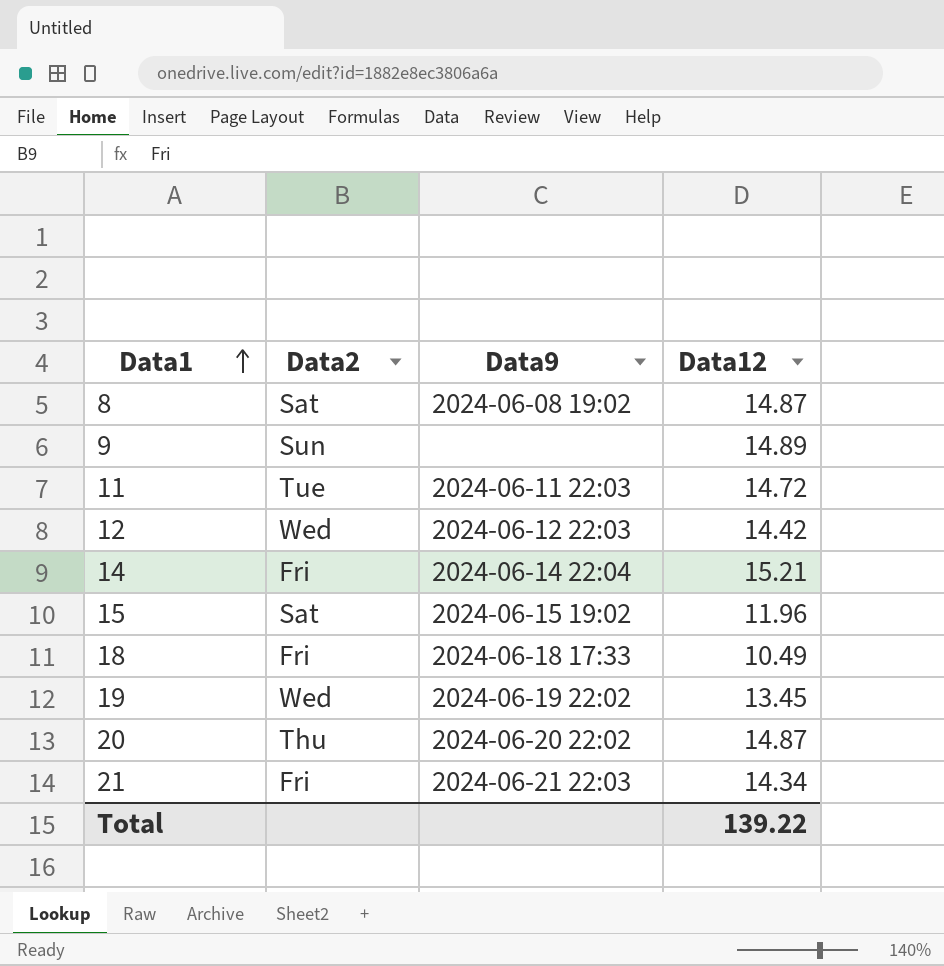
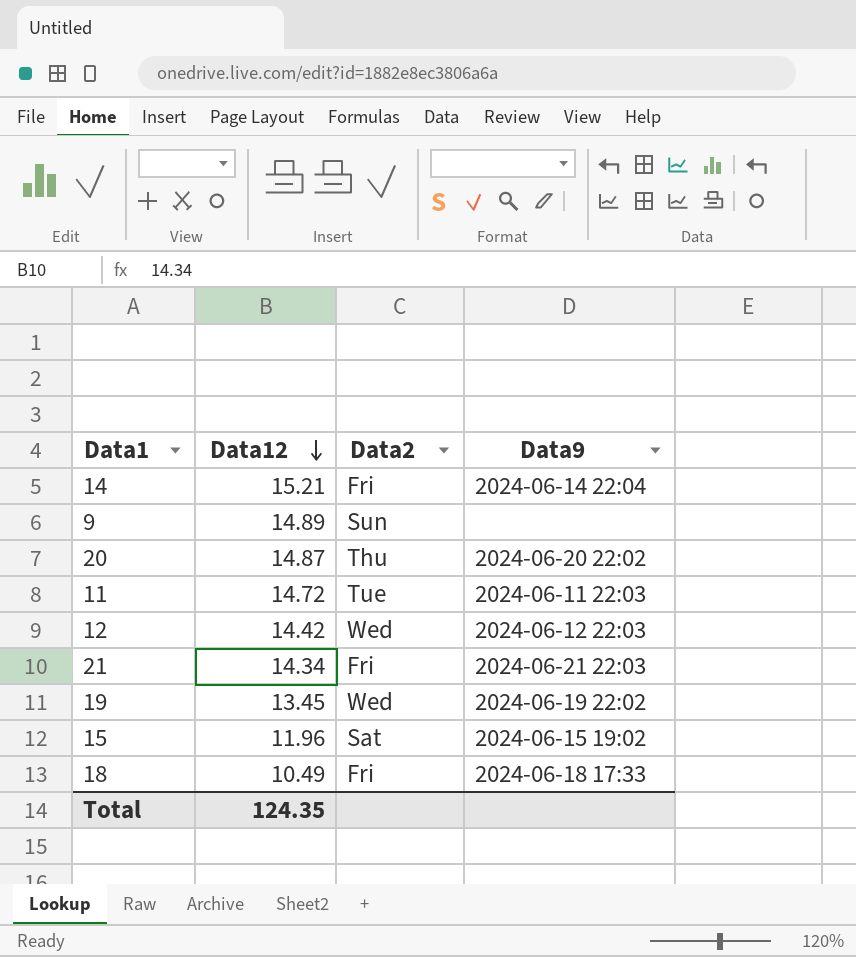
row order: Data1 ascending -> Data12 descending
column Data12 | position: 4 -> 2
row 8: Sat | 2024-06-08 19:02 | 14.87 -> none
Total | Data12: 139.22 -> 124.35

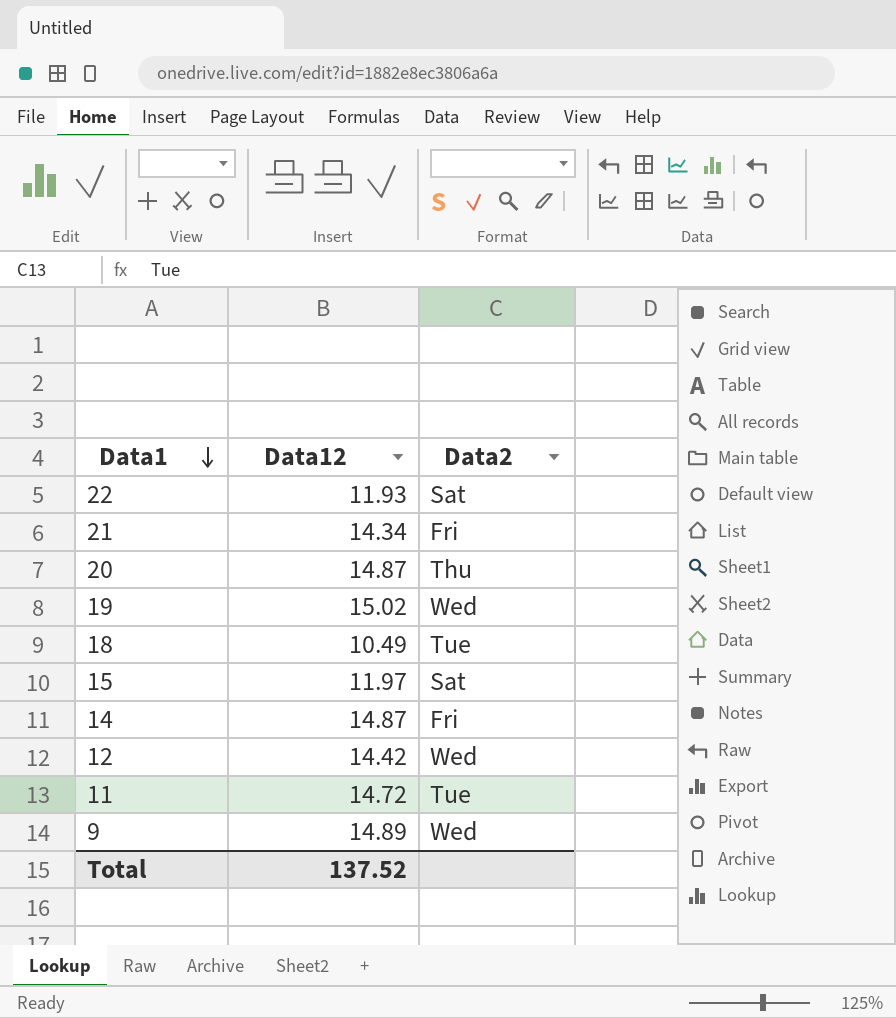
row order: Data12 descending -> Data1 descending
column Data9 | position: 4 -> none
row 22: none -> 11.93 | Sat
19 | Data12: 13.45 -> 15.02
18 | Data2: Fri -> Tue
15 | Data12: 11.96 -> 11.97
14 | Data12: 15.21 -> 14.87
9 | Data2: Sun -> Wed
Total | Data12: 124.35 -> 137.52

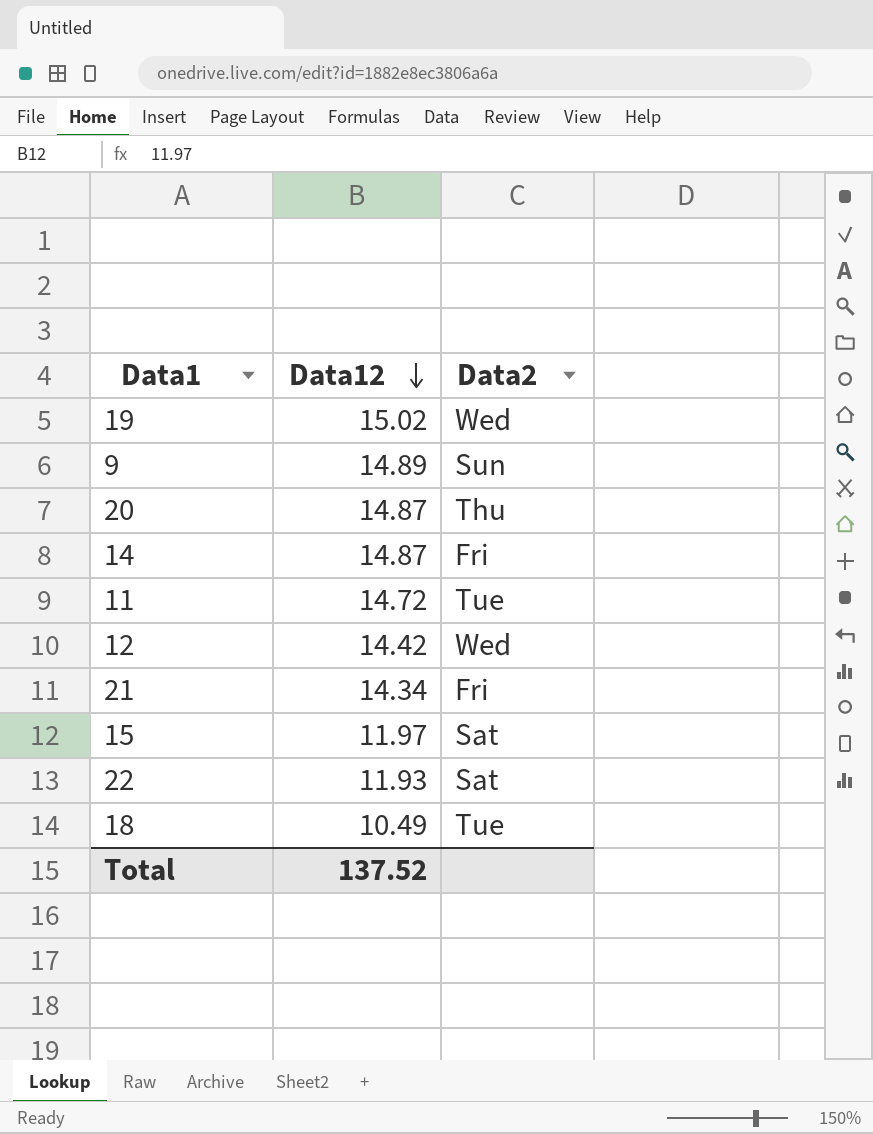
row order: Data1 descending -> Data12 descending
9 | Data2: Wed -> Sun

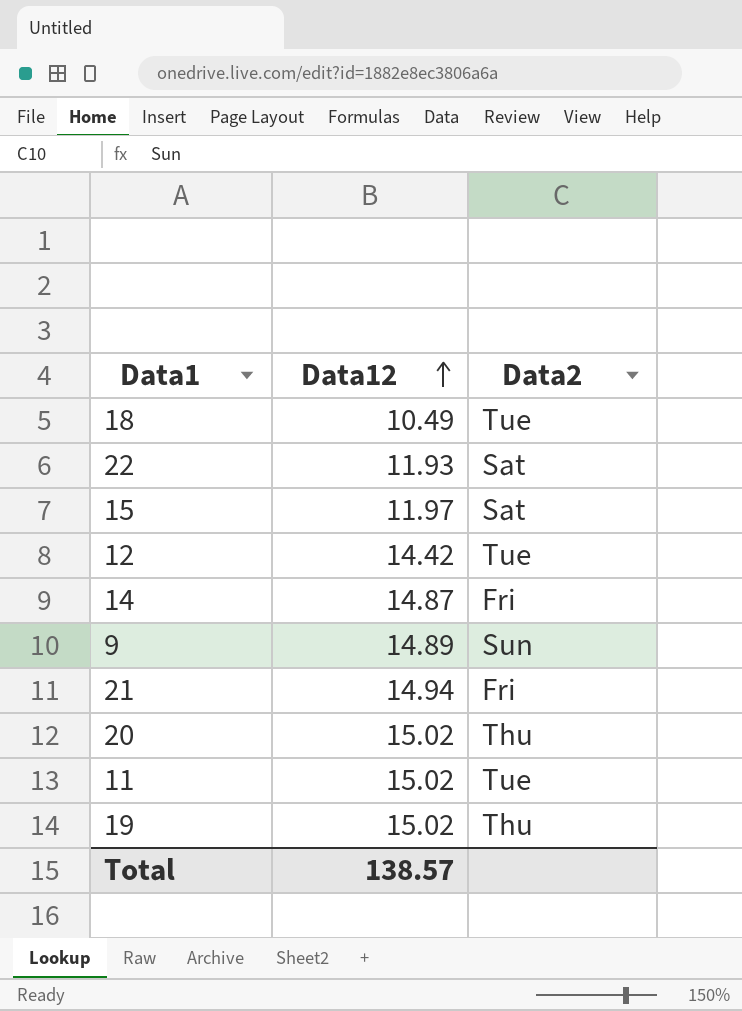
row order: Data12 descending -> Data12 ascending
12 | Data2: Wed -> Tue
21 | Data12: 14.34 -> 14.94
20 | Data12: 14.87 -> 15.02
11 | Data12: 14.72 -> 15.02
19 | Data2: Wed -> Thu
Total | Data12: 137.52 -> 138.57

